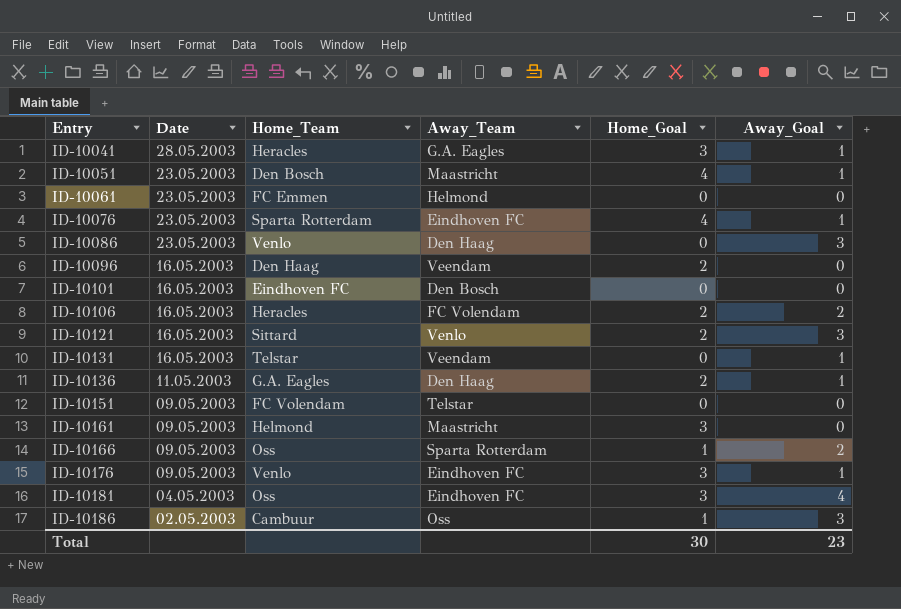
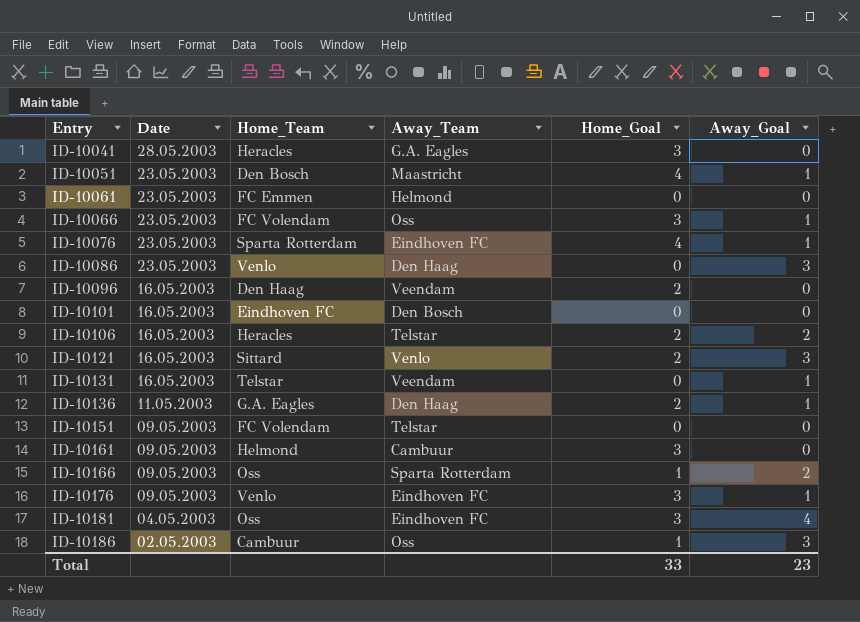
ID-10041 | Away_Goal: 1 -> 0
row ID-10066: none -> 23.05.2003 | FC Volendam | Oss | 3 | 1
ID-10106 | Away_Team: FC Volendam -> Telstar
ID-10161 | Away_Team: Maastricht -> Cambuur
Total | Home_Goal: 30 -> 33

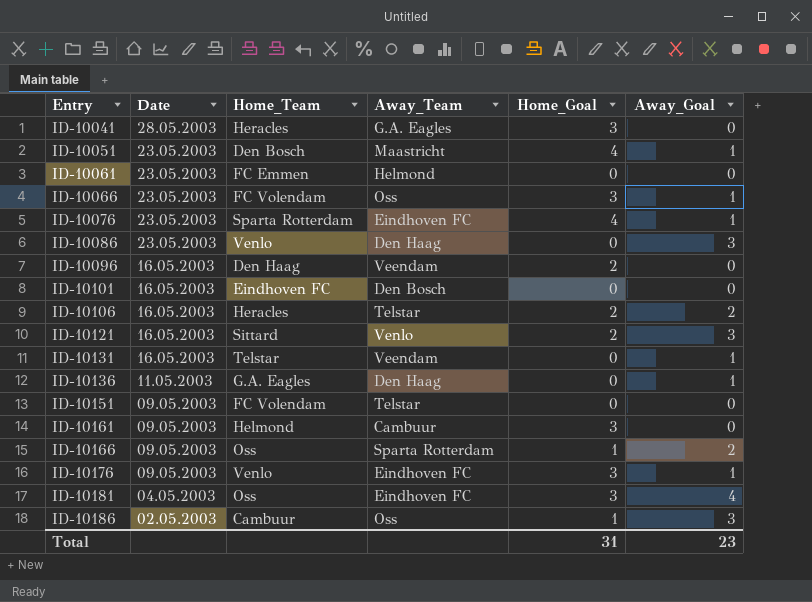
ID-10136 | Home_Goal: 2 -> 0
Total | Home_Goal: 33 -> 31

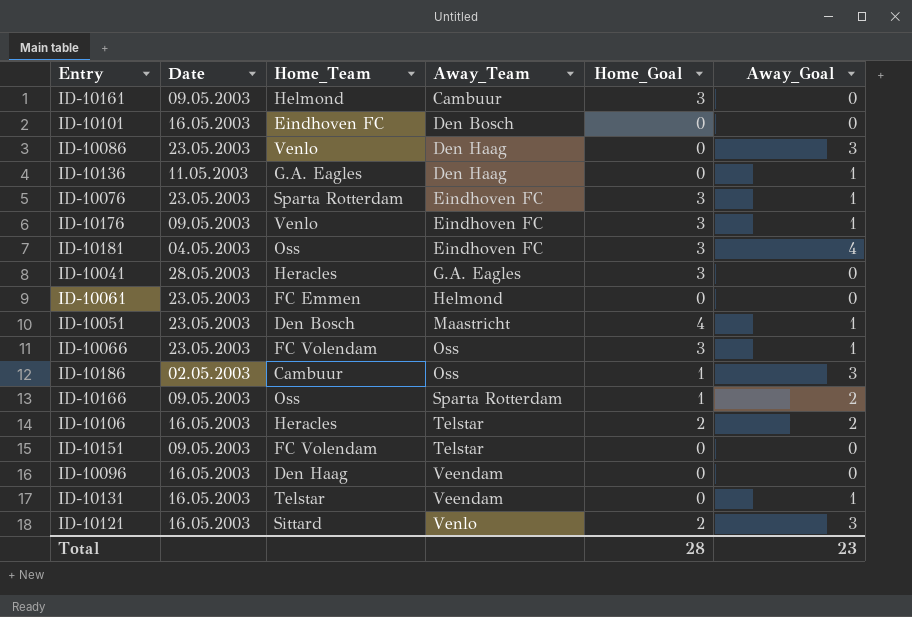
row order: Entry ascending -> Away_Team ascending
ID-10076 | Home_Goal: 4 -> 3
ID-10096 | Home_Goal: 2 -> 0
Total | Home_Goal: 31 -> 28

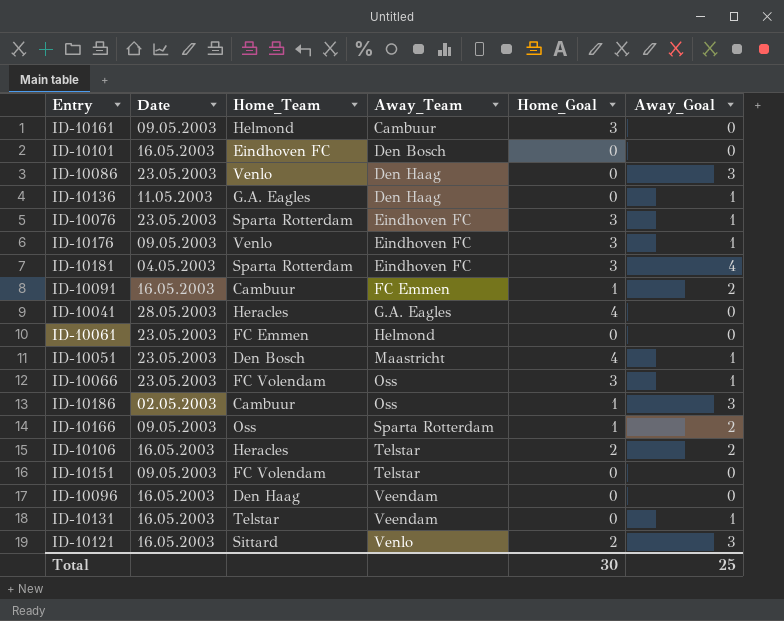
ID-10181 | Home_Team: Oss -> Sparta Rotterdam
row ID-10091: none -> 16.05.2003 | Cambuur | FC Emmen | 1 | 2
ID-10041 | Home_Goal: 3 -> 4
Total | Home_Goal: 28 -> 30
Total | Away_Goal: 23 -> 25

